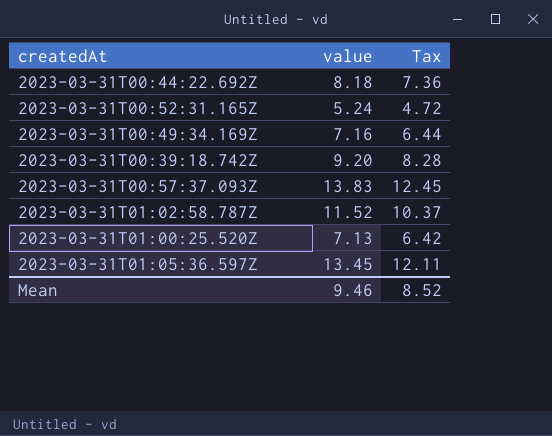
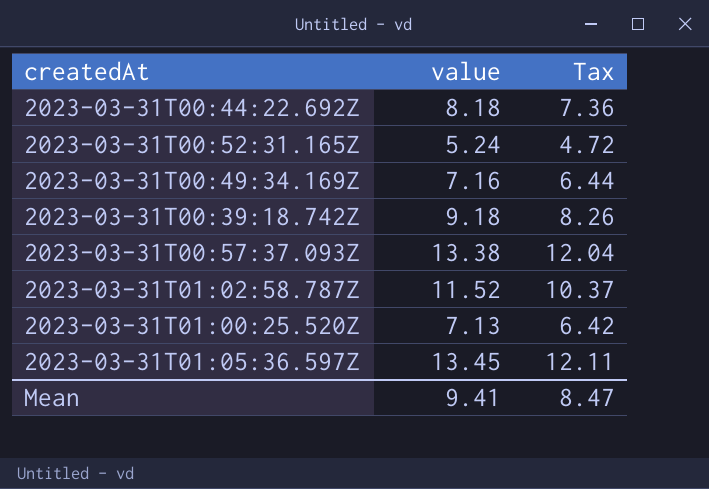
2023-03-31T00:39:18.742Z | value: 9.20 -> 9.18
2023-03-31T00:39:18.742Z | Tax: 8.28 -> 8.26
2023-03-31T00:57:37.093Z | value: 13.83 -> 13.38
2023-03-31T00:57:37.093Z | Tax: 12.45 -> 12.04
Mean | value: 9.46 -> 9.41
Mean | Tax: 8.52 -> 8.47

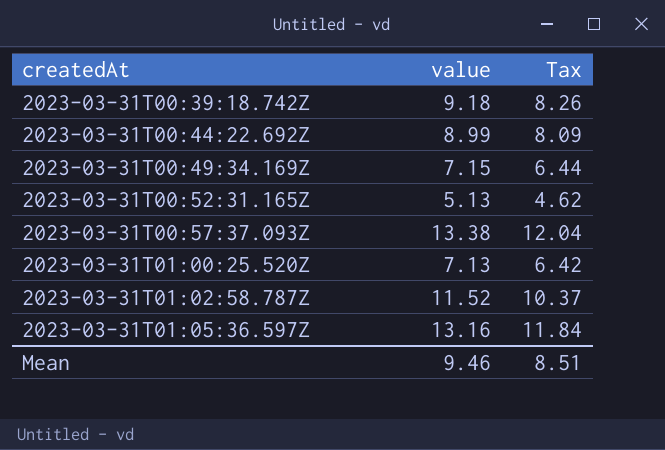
row order: none -> createdAt ascending
2023-03-31T00:44:22.692Z | value: 8.18 -> 8.99
2023-03-31T00:44:22.692Z | Tax: 7.36 -> 8.09
2023-03-31T00:49:34.169Z | value: 7.16 -> 7.15
2023-03-31T00:52:31.165Z | value: 5.24 -> 5.13
2023-03-31T00:52:31.165Z | Tax: 4.72 -> 4.62
2023-03-31T01:05:36.597Z | value: 13.45 -> 13.16
2023-03-31T01:05:36.597Z | Tax: 12.11 -> 11.84
Mean | value: 9.41 -> 9.46
Mean | Tax: 8.47 -> 8.51

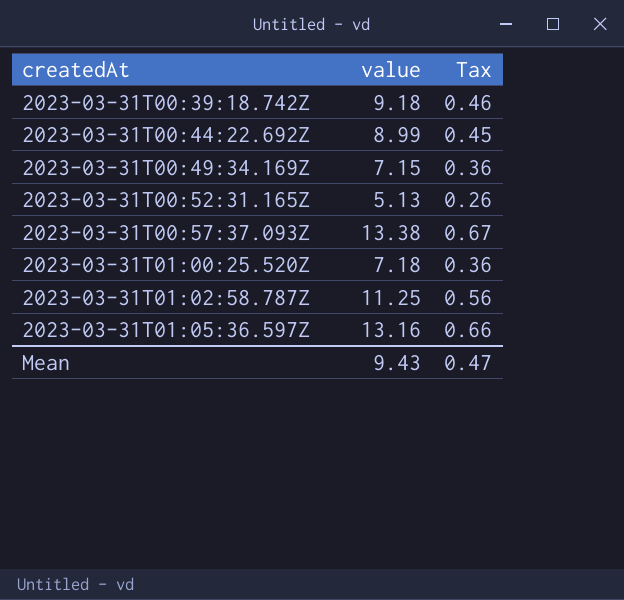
column Tax | formula: [value] * 0.9 -> [value] * 0.05
2023-03-31T01:00:25.520Z | value: 7.13 -> 7.18
2023-03-31T01:02:58.787Z | value: 11.52 -> 11.25
Mean | value: 9.46 -> 9.43
Mean | Tax: 8.51 -> 0.47

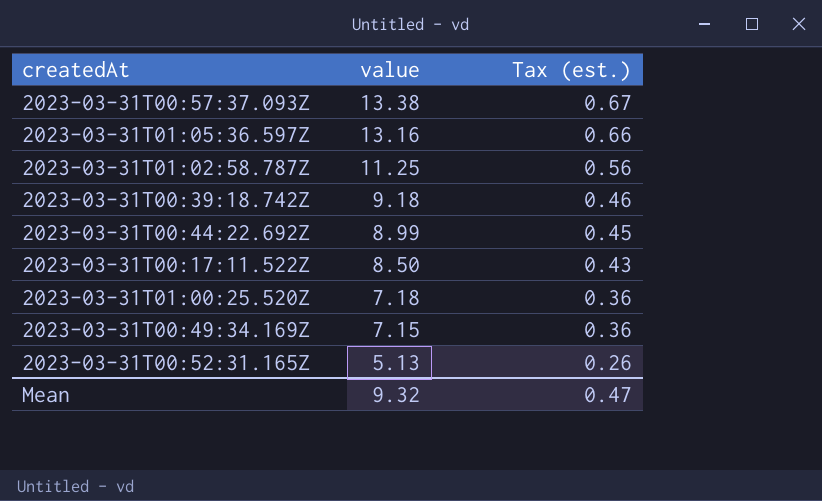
row order: createdAt ascending -> value descending
column name: Tax -> Tax (est.)
row 2023-03-31T00:17:11.522Z: none -> 8.50 | 0.43
Mean | value: 9.43 -> 9.32

